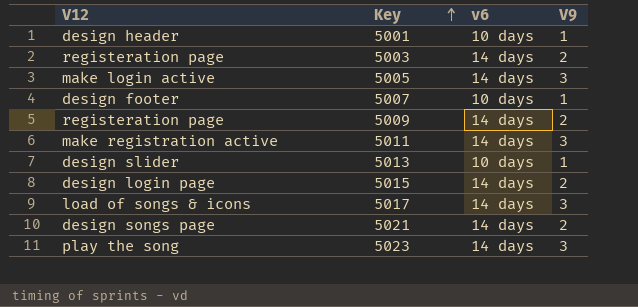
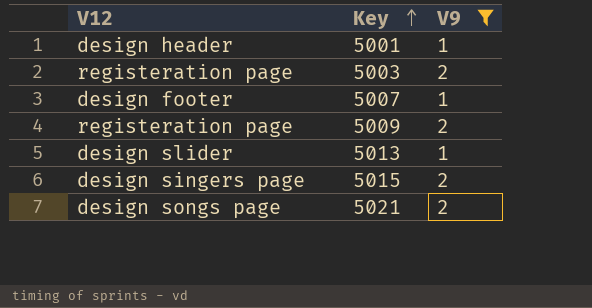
filter: none -> V9 != 3
column v6 | position: 3 -> none
5015 | V12: design login page -> design singers page

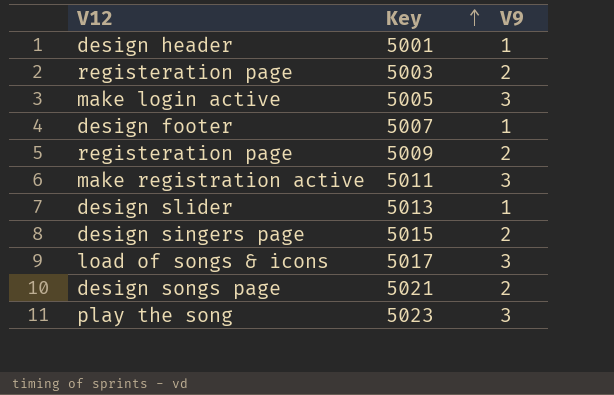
filter: V9 != 3 -> none

